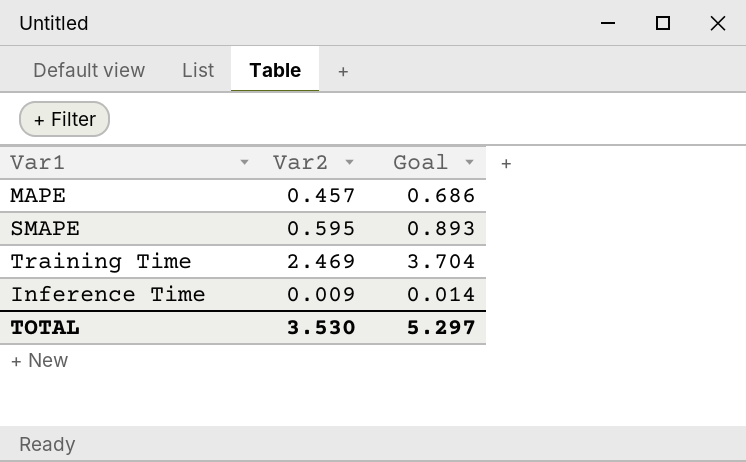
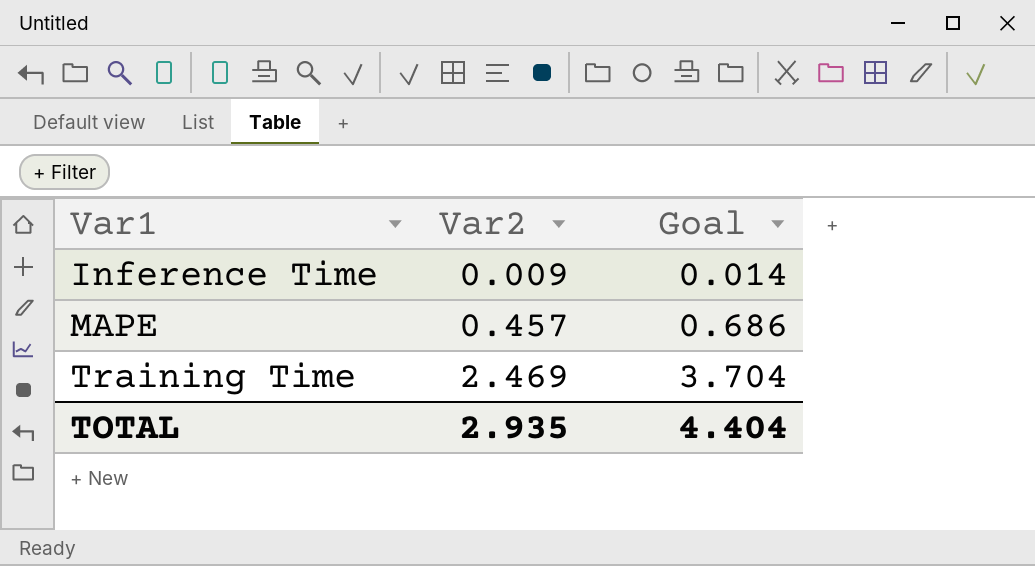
row order: none -> Var1 ascending
row SMAPE: 0.595 | 0.893 -> none
TOTAL | Var2: 3.530 -> 2.935
TOTAL | Goal: 5.297 -> 4.404

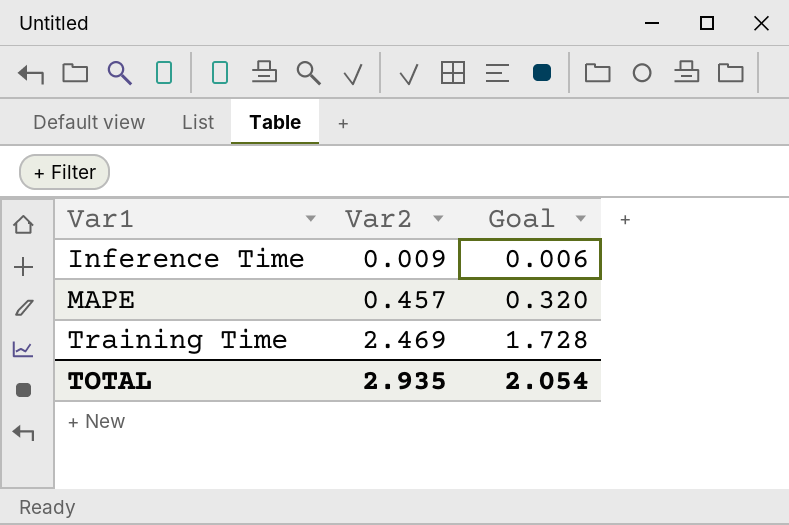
column Goal | formula: [Var2] * 1.5 -> [Var2] * 0.7
TOTAL | Goal: 4.404 -> 2.054

